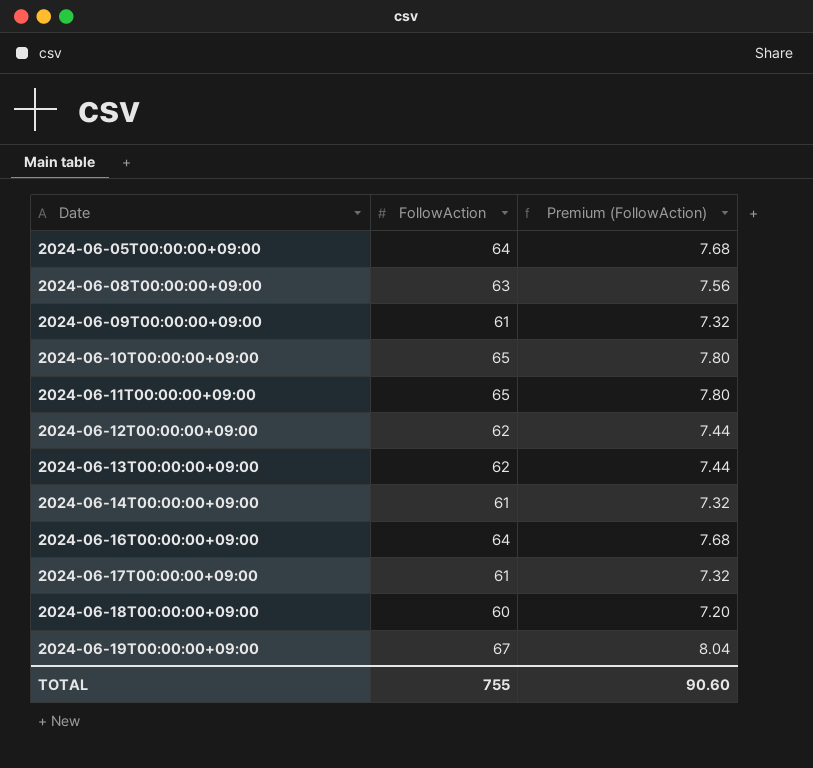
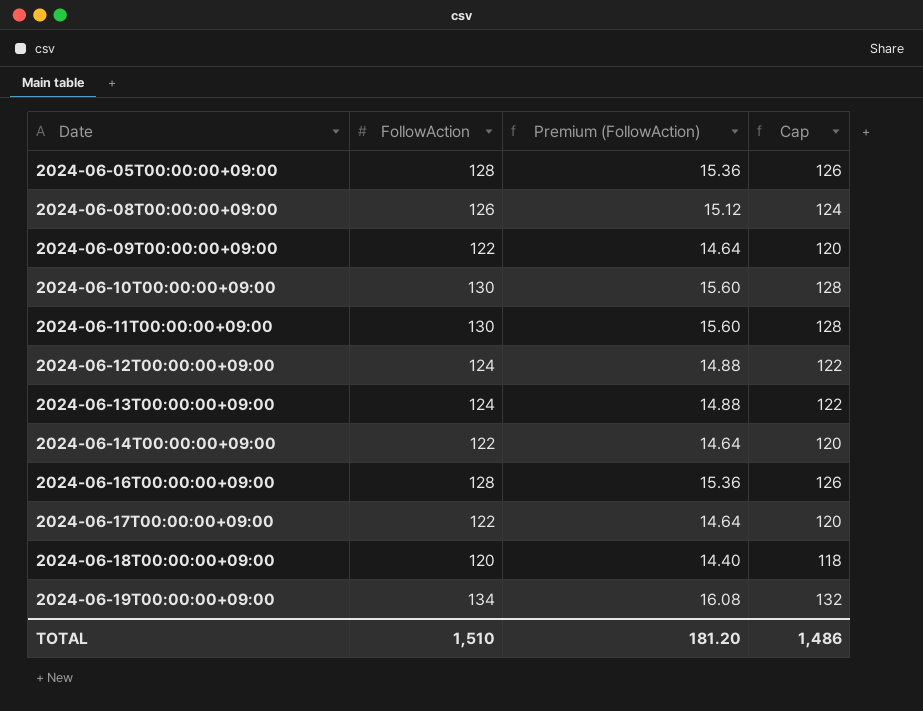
column Cap | formula: none -> [FollowAction] - 2
2024-06-05T00:00:00+09:00 | FollowAction: 64 -> 128
2024-06-05T00:00:00+09:00 | Premium (FollowAction): 7.68 -> 15.36
2024-06-08T00:00:00+09:00 | FollowAction: 63 -> 126
2024-06-08T00:00:00+09:00 | Premium (FollowAction): 7.56 -> 15.12
2024-06-09T00:00:00+09:00 | FollowAction: 61 -> 122
2024-06-09T00:00:00+09:00 | Premium (FollowAction): 7.32 -> 14.64
2024-06-10T00:00:00+09:00 | FollowAction: 65 -> 130
2024-06-10T00:00:00+09:00 | Premium (FollowAction): 7.80 -> 15.60
2024-06-11T00:00:00+09:00 | FollowAction: 65 -> 130
2024-06-11T00:00:00+09:00 | Premium (FollowAction): 7.80 -> 15.60
2024-06-12T00:00:00+09:00 | FollowAction: 62 -> 124
2024-06-12T00:00:00+09:00 | Premium (FollowAction): 7.44 -> 14.88
2024-06-13T00:00:00+09:00 | FollowAction: 62 -> 124
2024-06-13T00:00:00+09:00 | Premium (FollowAction): 7.44 -> 14.88
2024-06-14T00:00:00+09:00 | FollowAction: 61 -> 122
2024-06-14T00:00:00+09:00 | Premium (FollowAction): 7.32 -> 14.64
2024-06-16T00:00:00+09:00 | FollowAction: 64 -> 128
2024-06-16T00:00:00+09:00 | Premium (FollowAction): 7.68 -> 15.36
2024-06-17T00:00:00+09:00 | FollowAction: 61 -> 122
2024-06-17T00:00:00+09:00 | Premium (FollowAction): 7.32 -> 14.64
2024-06-18T00:00:00+09:00 | FollowAction: 60 -> 120
2024-06-18T00:00:00+09:00 | Premium (FollowAction): 7.20 -> 14.40
2024-06-19T00:00:00+09:00 | FollowAction: 67 -> 134
2024-06-19T00:00:00+09:00 | Premium (FollowAction): 8.04 -> 16.08
TOTAL | FollowAction: 755 -> 1,510
TOTAL | Premium (FollowAction): 90.60 -> 181.20

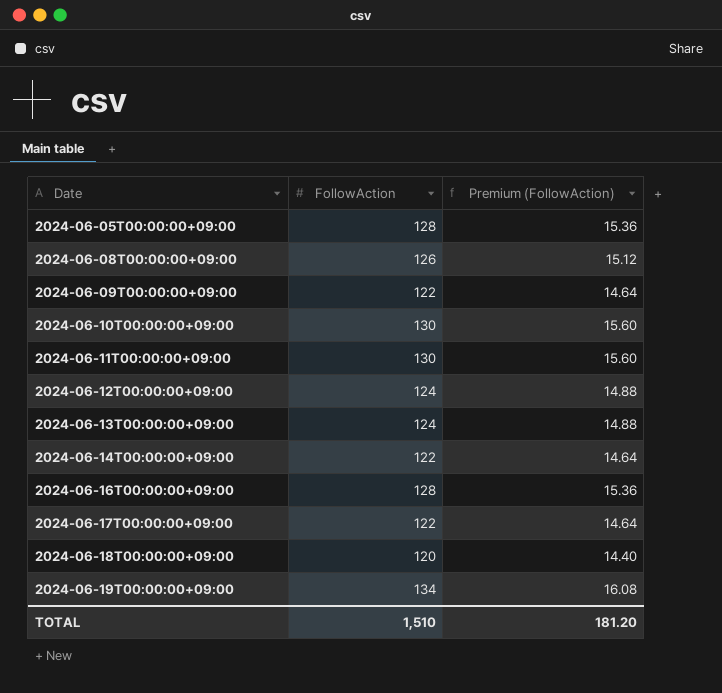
column Cap | formula: [FollowAction] - 2 -> none

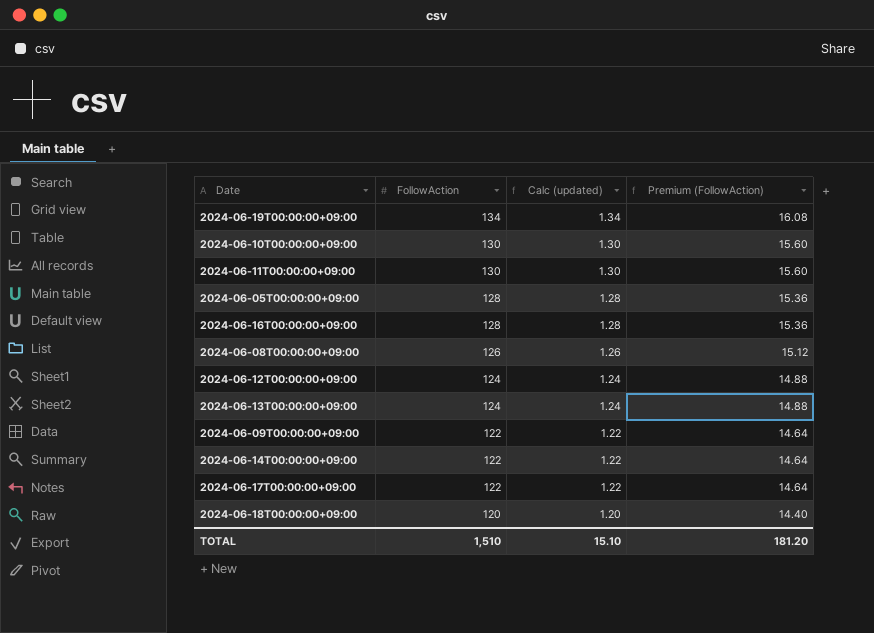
row order: Date ascending -> FollowAction descending
column Calc (updated) | formula: none -> [FollowAction] * 0.01

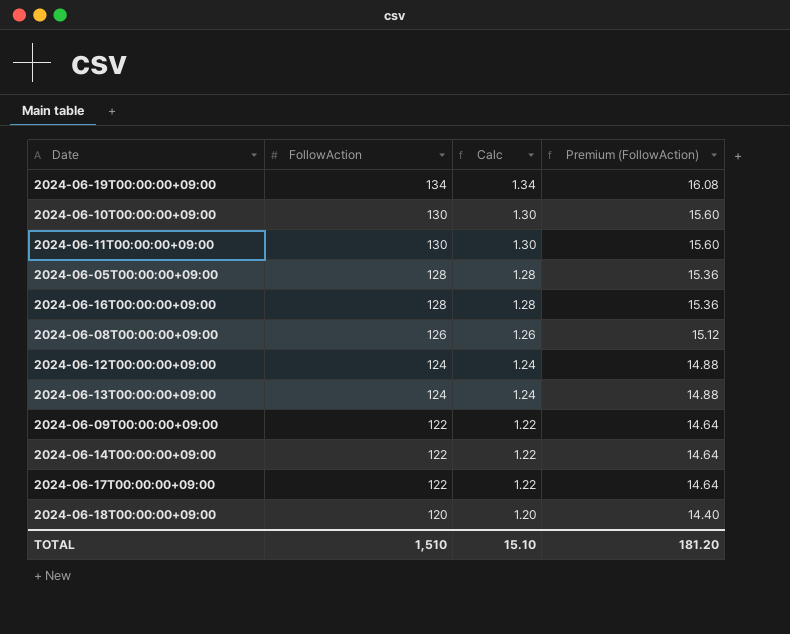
column name: Calc (updated) -> Calc

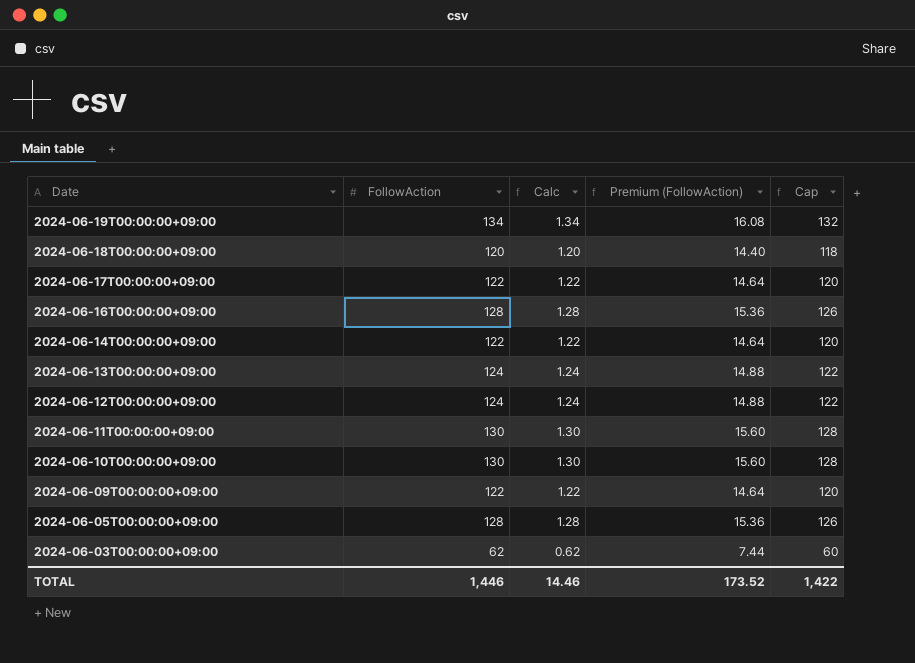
row order: FollowAction descending -> Date descending
column Cap | formula: none -> [FollowAction] - 2
row 2024-06-08T00:00:00+09:00: 126 | 1.26 | 15.12 -> none
row 2024-06-03T00:00:00+09:00: none -> 62 | 0.62 | 7.44 | 60
TOTAL | FollowAction: 1,510 -> 1,446
TOTAL | Calc: 15.10 -> 14.46
TOTAL | Premium (FollowAction): 181.20 -> 173.52

